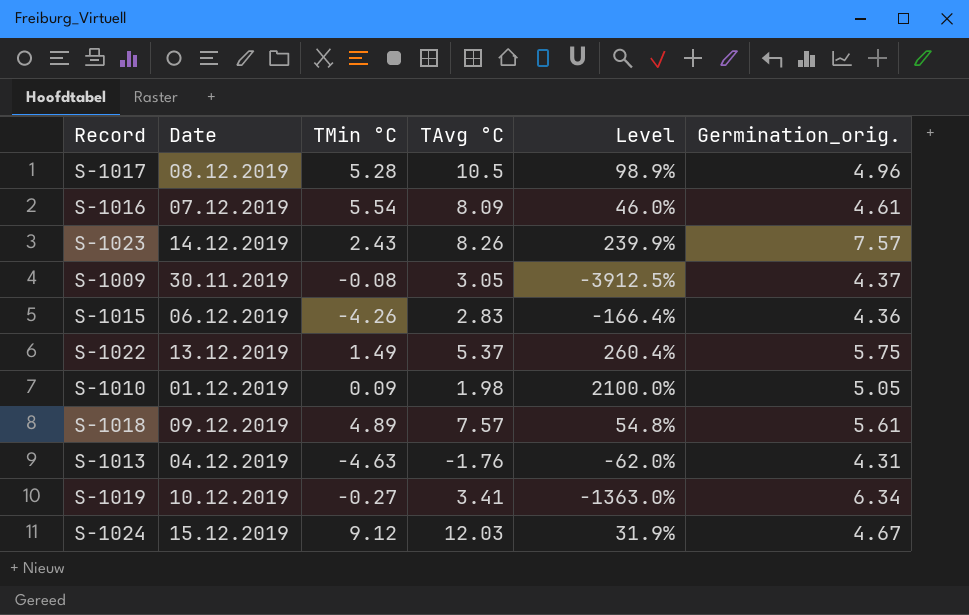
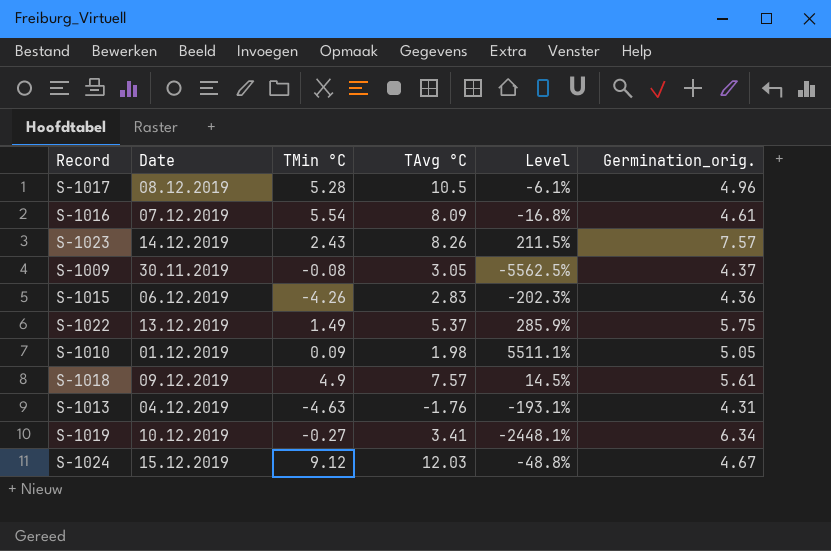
column Level | formula: ([TAvg °C] - [TMin °C]) / [TMin °C] -> ([Germination_orig.] - [TMin °C]) / [TMin °C]
S-1018 | TMin °C: 4.89 -> 4.9

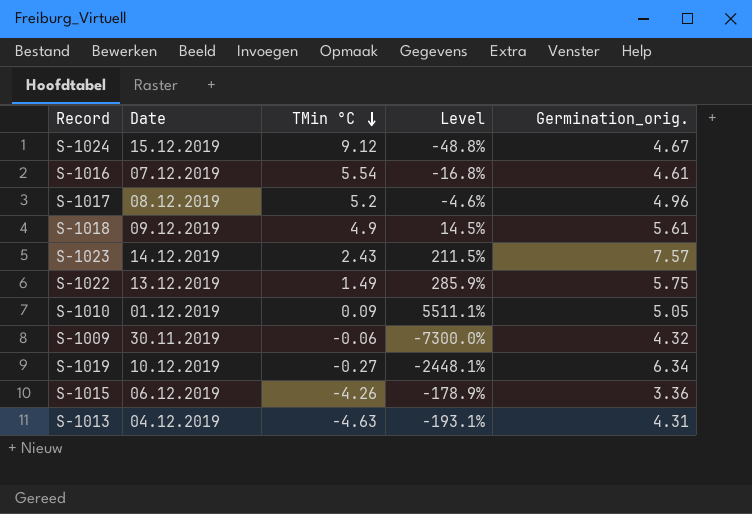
row order: none -> TMin °C descending
column TAvg °C | position: 4 -> none
S-1017 | TMin °C: 5.28 -> 5.2
S-1017 | Level: -6.1% -> -4.6%
S-1009 | TMin °C: -0.08 -> -0.06
S-1009 | Level: -5562.5% -> -7300.0%
S-1009 | Germination_orig.: 4.37 -> 4.32
S-1015 | Level: -202.3% -> -178.9%
S-1015 | Germination_orig.: 4.36 -> 3.36

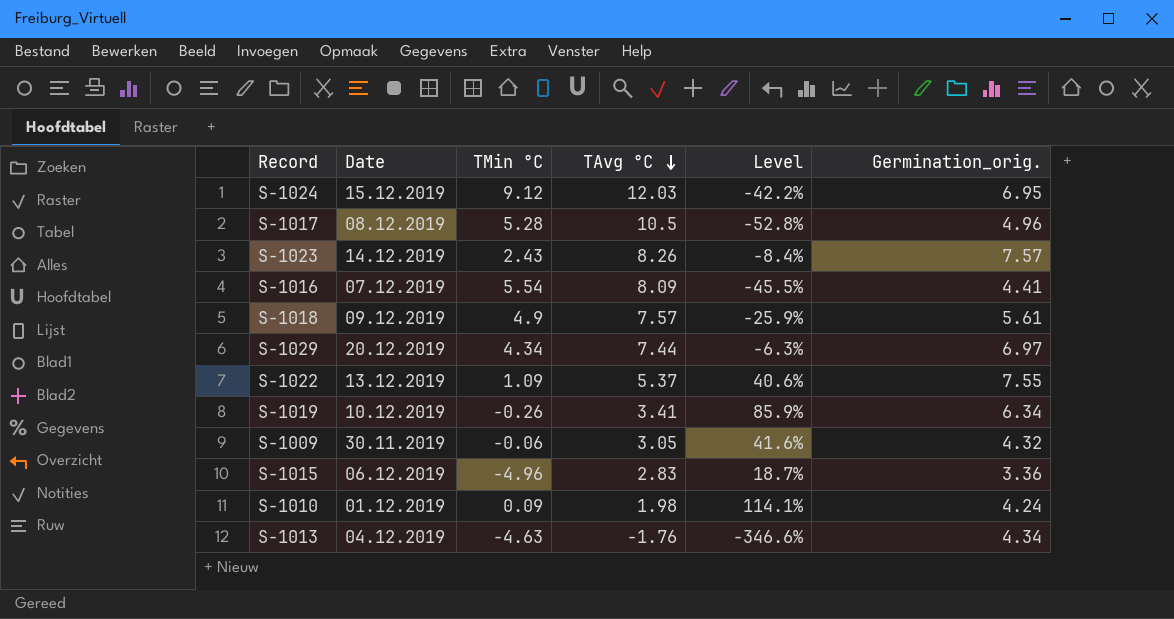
row order: TMin °C descending -> TAvg °C descending
column TAvg °C | position: none -> 4
column Level | formula: ([Germination_orig.] - [TMin °C]) / [TMin °C] -> ([Germination_orig.] - [TAvg °C]) / [TAvg °C]
S-1024 | Germination_orig.: 4.67 -> 6.95
S-1017 | TMin °C: 5.2 -> 5.28
S-1016 | Germination_orig.: 4.61 -> 4.41
row S-1029: none -> 20.12.2019 | 4.34 | 7.44 | -6.3% | 6.97
S-1022 | TMin °C: 1.49 -> 1.09
S-1022 | Germination_orig.: 5.75 -> 7.55
S-1019 | TMin °C: -0.27 -> -0.26
S-1015 | TMin °C: -4.26 -> -4.96
S-1010 | Germination_orig.: 5.05 -> 4.24
S-1013 | Germination_orig.: 4.31 -> 4.34

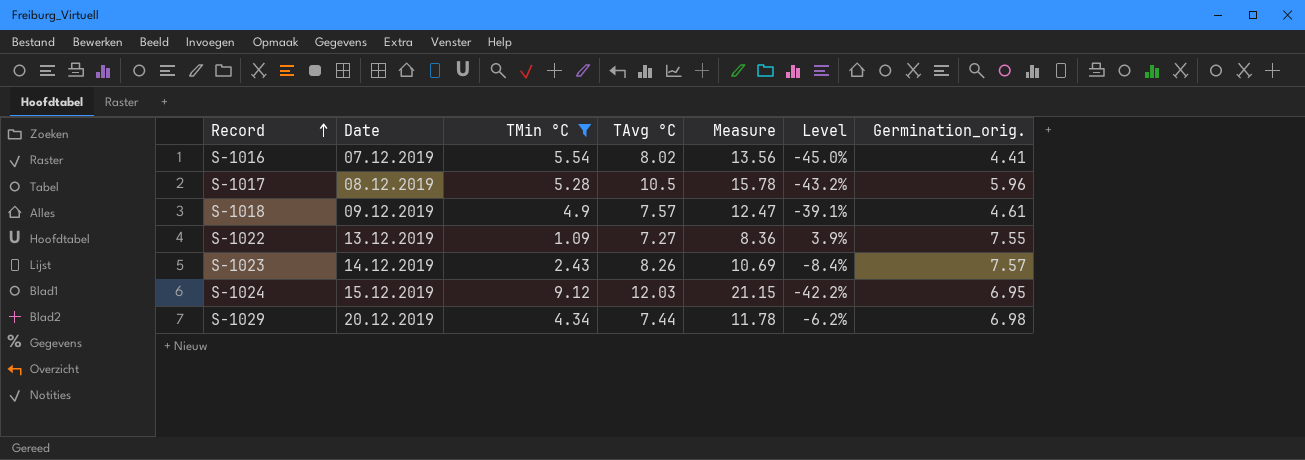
filter: none -> TMin °C >= 1.09
row order: TAvg °C descending -> Record ascending
column Measure | formula: none -> [TMin °C] + [TAvg °C]
S-1016 | TAvg °C: 8.09 -> 8.02
S-1016 | Level: -45.5% -> -45.0%
S-1017 | Level: -52.8% -> -43.2%
S-1017 | Germination_orig.: 4.96 -> 5.96
S-1018 | Level: -25.9% -> -39.1%
S-1018 | Germination_orig.: 5.61 -> 4.61
S-1022 | TAvg °C: 5.37 -> 7.27
S-1022 | Level: 40.6% -> 3.9%
S-1029 | Level: -6.3% -> -6.2%
S-1029 | Germination_orig.: 6.97 -> 6.98

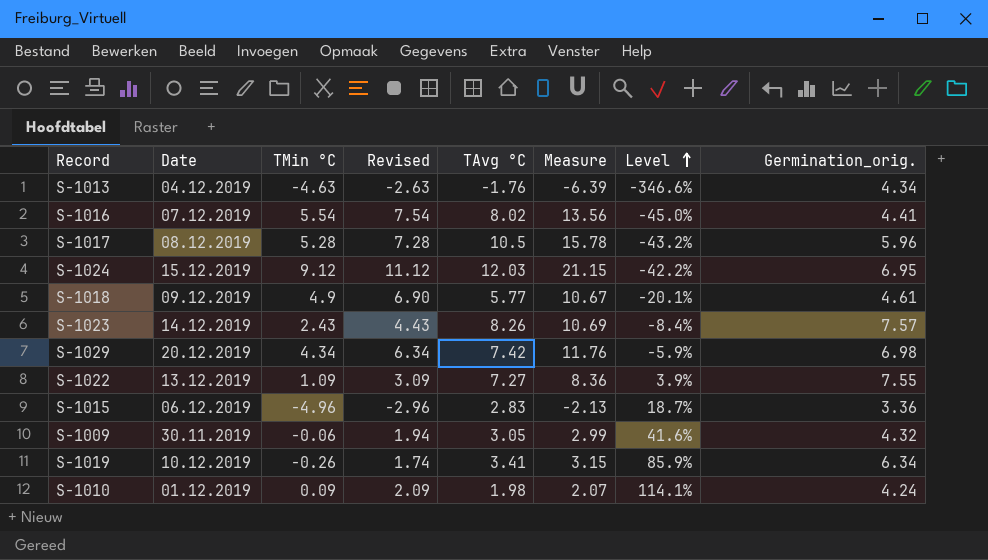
filter: TMin °C >= 1.09 -> none
row order: Record ascending -> Level ascending
column Revised | formula: none -> [TMin °C] + 2
S-1018 | TAvg °C: 7.57 -> 5.77
S-1018 | Measure: 12.47 -> 10.67
S-1018 | Level: -39.1% -> -20.1%
S-1029 | TAvg °C: 7.44 -> 7.42
S-1029 | Measure: 11.78 -> 11.76
S-1029 | Level: -6.2% -> -5.9%

